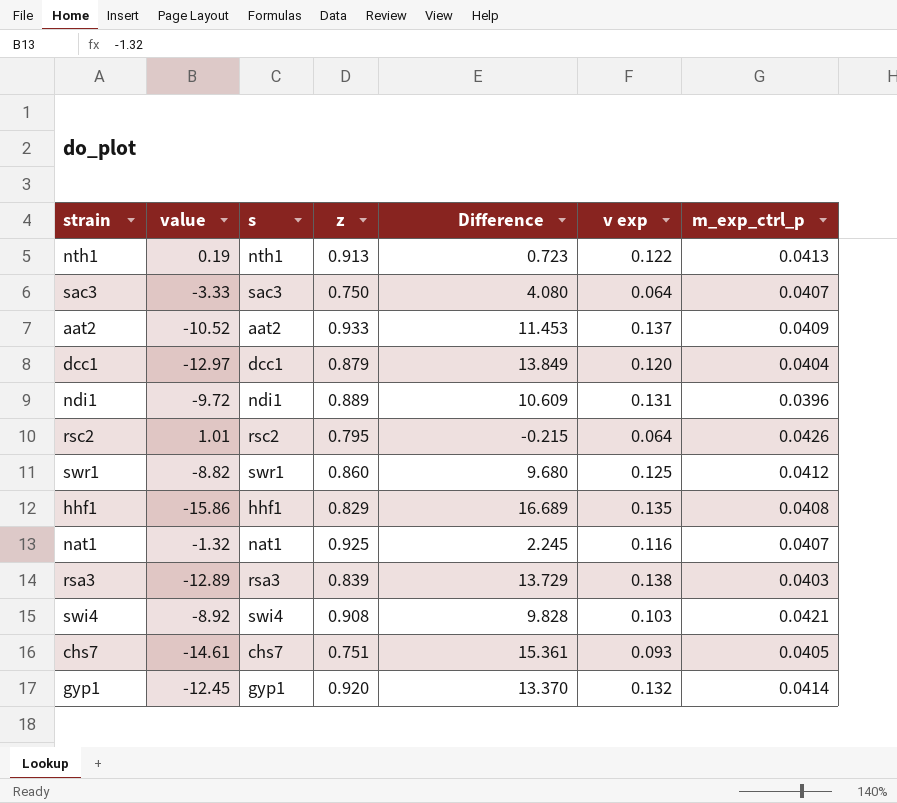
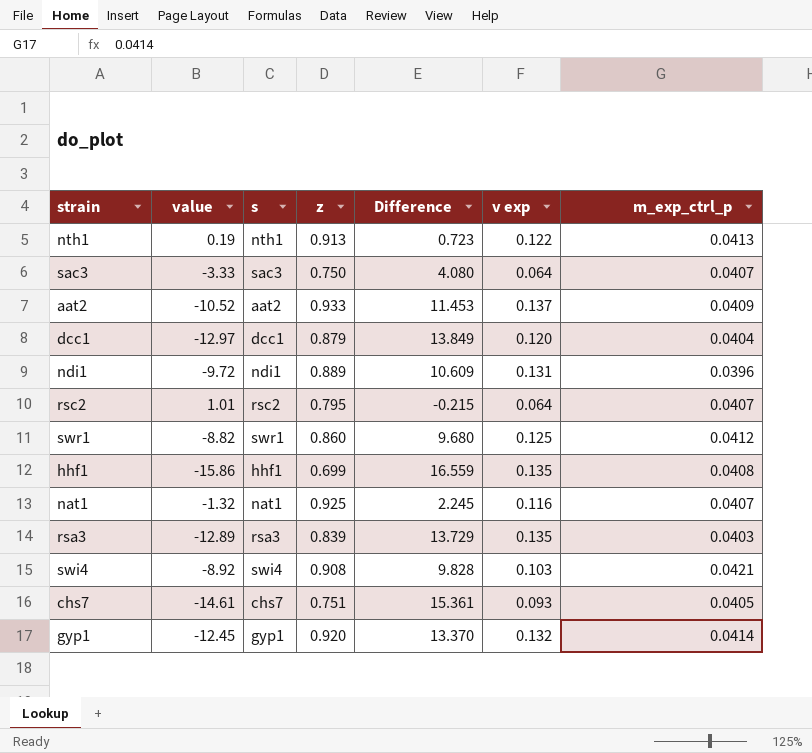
rsc2 | m_exp_ctrl_p: 0.0426 -> 0.0407
hhf1 | z: 0.829 -> 0.699
hhf1 | Difference: 16.689 -> 16.559
rsa3 | v exp: 0.138 -> 0.135

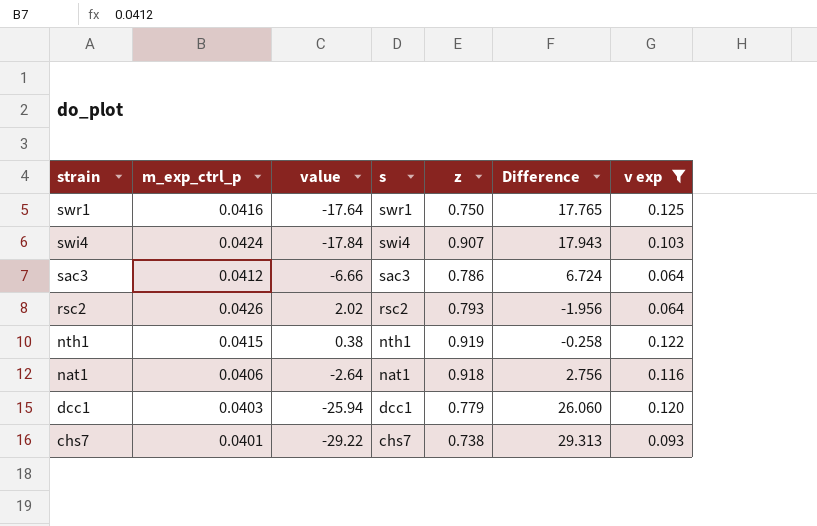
filter: none -> v exp <= 0.125
row order: none -> strain descending
column m_exp_ctrl_p | position: 7 -> 2
column Difference | formula: [z] - [value] -> [v exp] - [value]
swr1 | m_exp_ctrl_p: 0.0412 -> 0.0416
swr1 | value: -8.82 -> -17.64
swr1 | z: 0.860 -> 0.750
swi4 | m_exp_ctrl_p: 0.0421 -> 0.0424
swi4 | value: -8.92 -> -17.84
swi4 | z: 0.908 -> 0.907
sac3 | m_exp_ctrl_p: 0.0407 -> 0.0412
sac3 | value: -3.33 -> -6.66
sac3 | z: 0.750 -> 0.786
rsc2 | m_exp_ctrl_p: 0.0407 -> 0.0426
rsc2 | value: 1.01 -> 2.02
rsc2 | z: 0.795 -> 0.793
nth1 | m_exp_ctrl_p: 0.0413 -> 0.0415
nth1 | value: 0.19 -> 0.38
nth1 | z: 0.913 -> 0.919
nat1 | m_exp_ctrl_p: 0.0407 -> 0.0406
nat1 | value: -1.32 -> -2.64
nat1 | z: 0.925 -> 0.918
dcc1 | m_exp_ctrl_p: 0.0404 -> 0.0403
dcc1 | value: -12.97 -> -25.94
dcc1 | z: 0.879 -> 0.779
chs7 | m_exp_ctrl_p: 0.0405 -> 0.0401
chs7 | value: -14.61 -> -29.22
chs7 | z: 0.751 -> 0.738

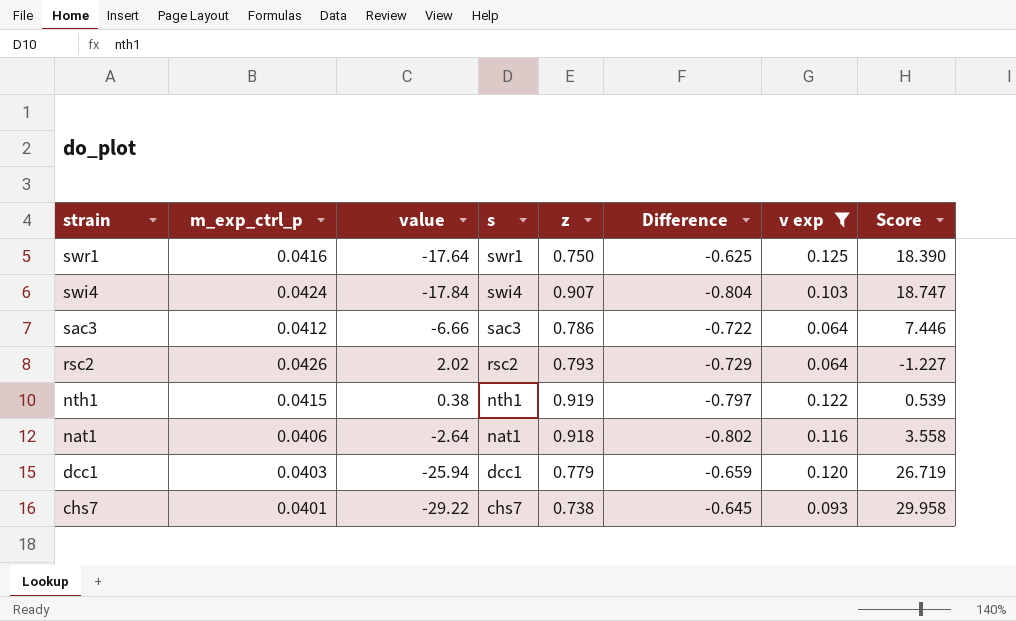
column Difference | formula: [v exp] - [value] -> [v exp] - [z]
column Score | formula: none -> [z] - [value]

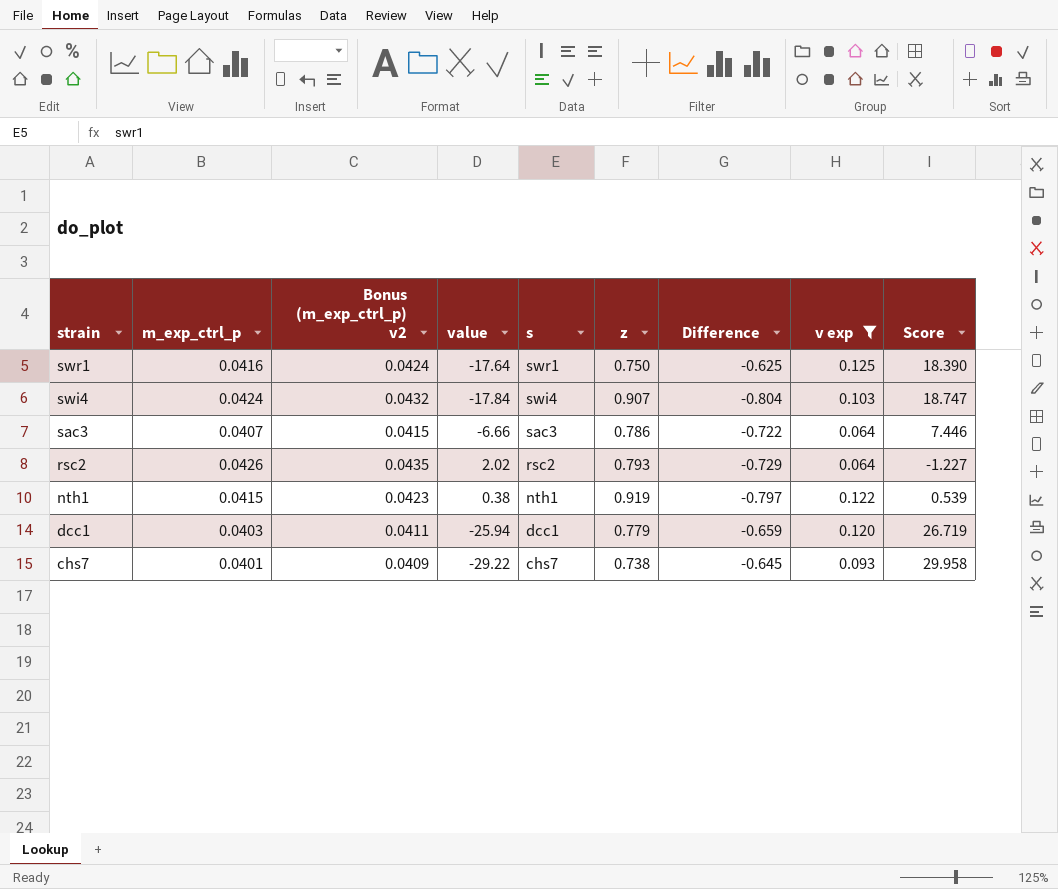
column Bonus (m_exp_ctrl_p) v2 | formula: none -> [m_exp_ctrl_p] * 1.02
row nat1: 0.0406 | -2.64 | nat1 | 0.918 | -0.802 | 0.116 | 3.558 -> none
sac3 | m_exp_ctrl_p: 0.0412 -> 0.0407

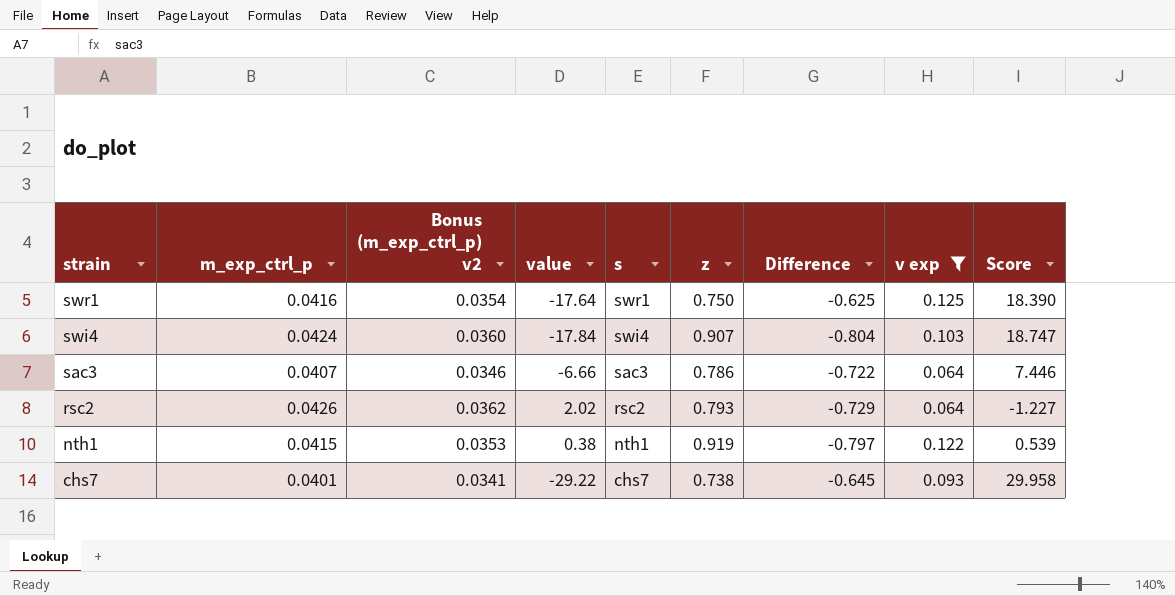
column Bonus (m_exp_ctrl_p) v2 | formula: [m_exp_ctrl_p] * 1.02 -> [m_exp_ctrl_p] * 0.85
row dcc1: 0.0403 | 0.0411 | -25.94 | dcc1 | 0.779 | -0.659 | 0.120 | 26.719 -> none

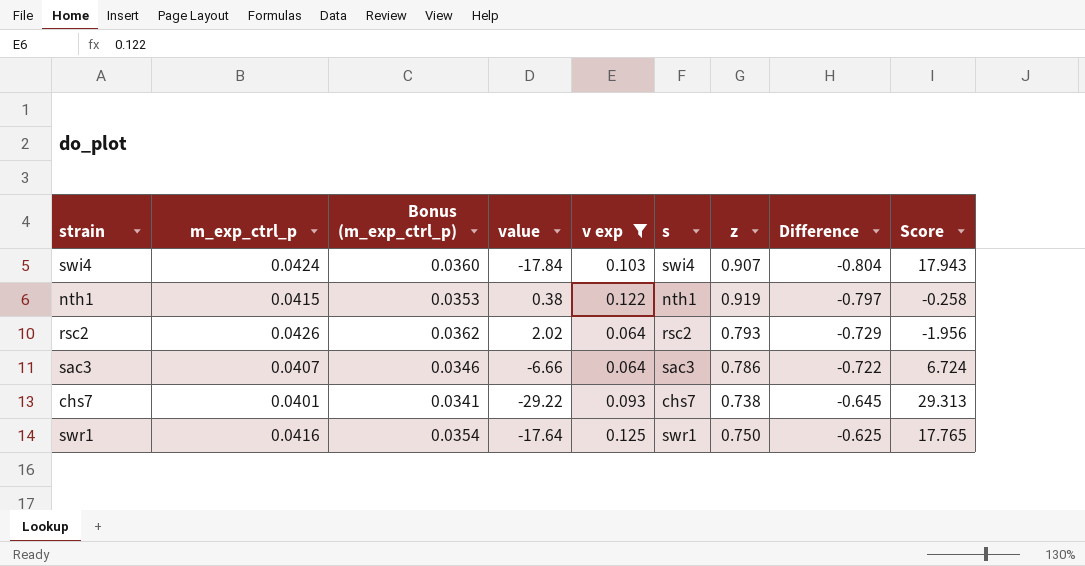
row order: strain descending -> Difference ascending
column name: Bonus (m_exp_ctrl_p) v2 -> Bonus (m_exp_ctrl_p)
column v exp | position: 8 -> 5
column Score | formula: [z] - [value] -> [v exp] - [value]

